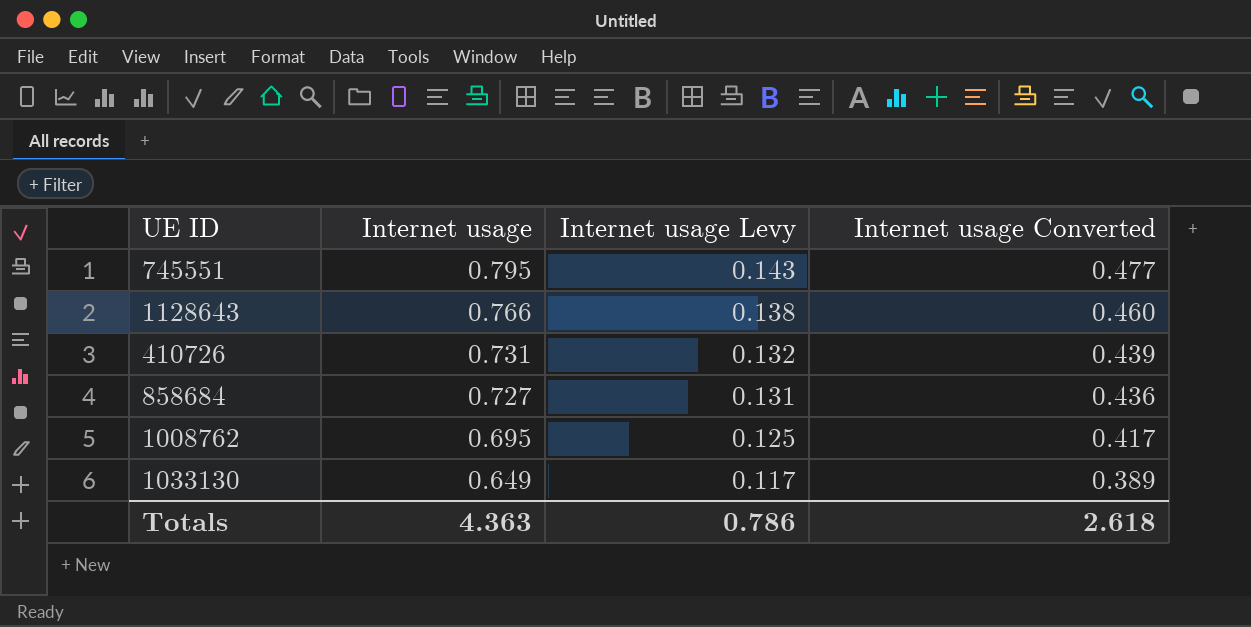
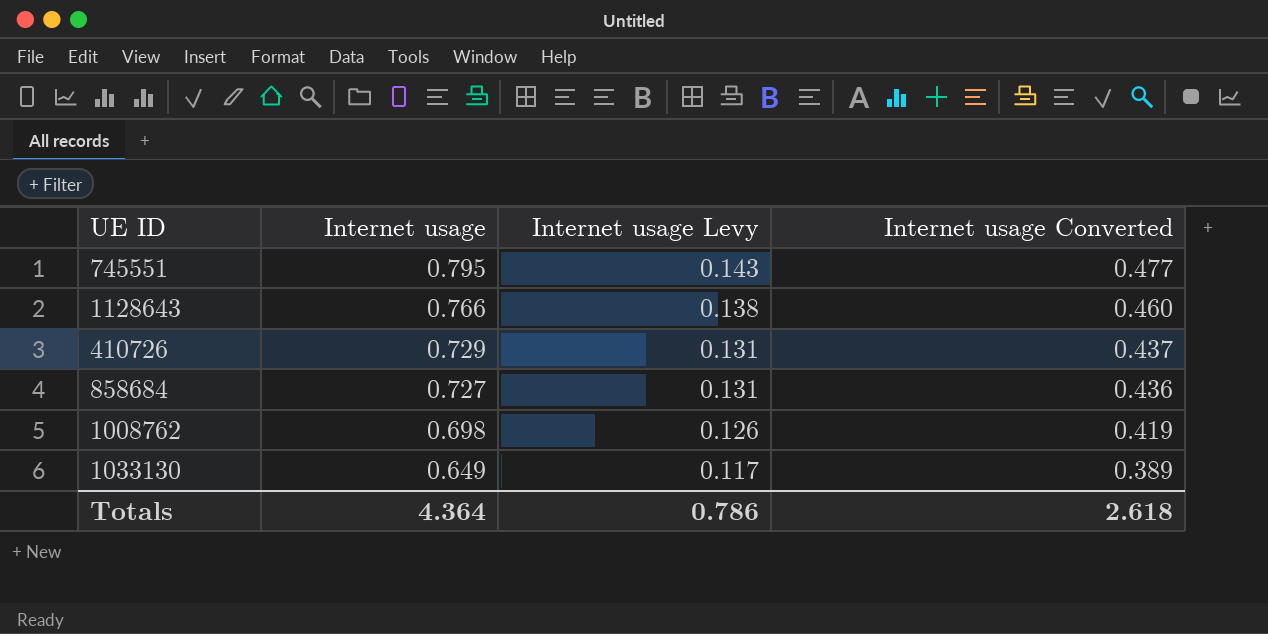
410726 | Internet usage: 0.731 -> 0.729
410726 | Internet usage Levy: 0.132 -> 0.131
410726 | Internet usage Converted: 0.439 -> 0.437
1008762 | Internet usage: 0.695 -> 0.698
1008762 | Internet usage Levy: 0.125 -> 0.126
1008762 | Internet usage Converted: 0.417 -> 0.419
Totals | Internet usage: 4.363 -> 4.364

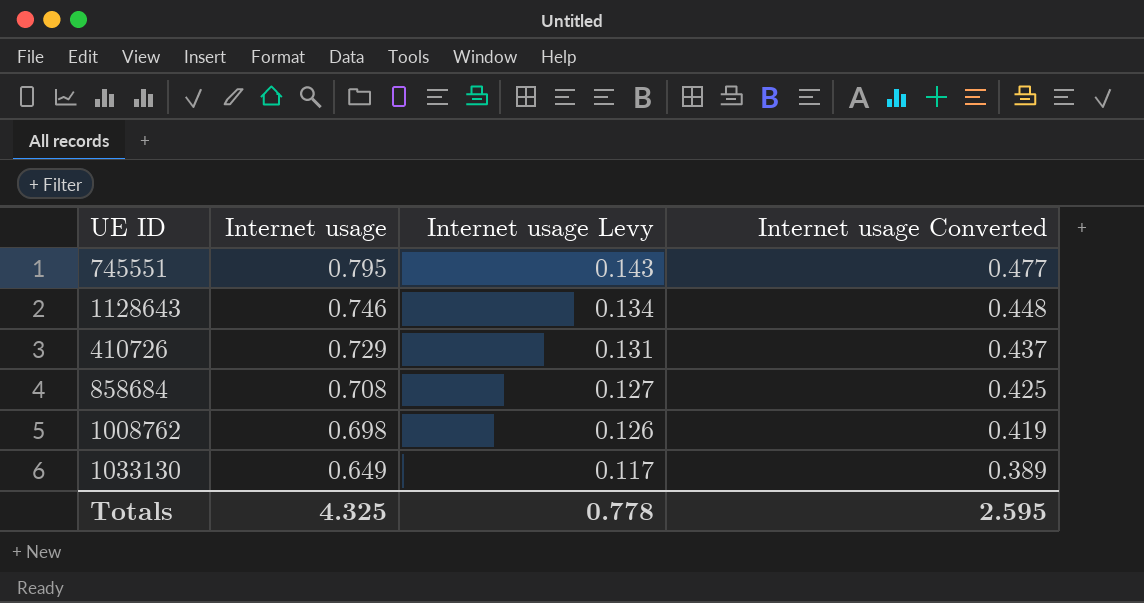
1128643 | Internet usage: 0.766 -> 0.746
1128643 | Internet usage Levy: 0.138 -> 0.134
1128643 | Internet usage Converted: 0.460 -> 0.448
858684 | Internet usage: 0.727 -> 0.708
858684 | Internet usage Levy: 0.131 -> 0.127
858684 | Internet usage Converted: 0.436 -> 0.425
Totals | Internet usage: 4.364 -> 4.325
Totals | Internet usage Levy: 0.786 -> 0.778
Totals | Internet usage Converted: 2.618 -> 2.595

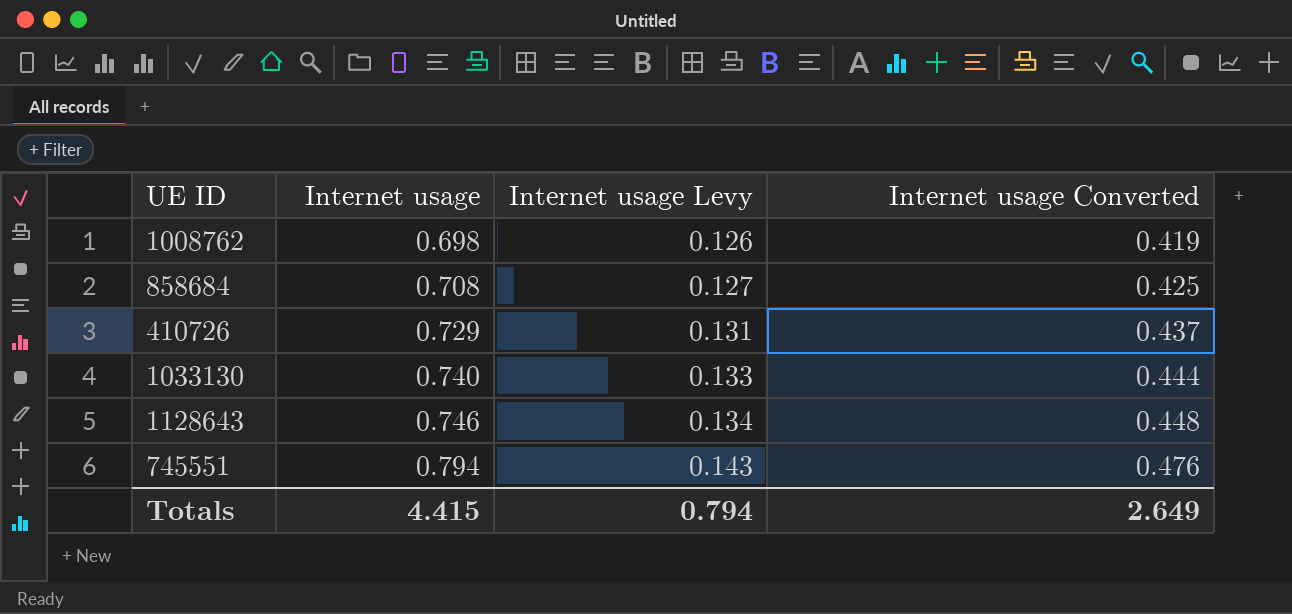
row order: Internet usage descending -> Internet usage ascending
1033130 | Internet usage: 0.649 -> 0.740
1033130 | Internet usage Levy: 0.117 -> 0.133
1033130 | Internet usage Converted: 0.389 -> 0.444
745551 | Internet usage: 0.795 -> 0.794
745551 | Internet usage Converted: 0.477 -> 0.476
Totals | Internet usage: 4.325 -> 4.415
Totals | Internet usage Levy: 0.778 -> 0.794
Totals | Internet usage Converted: 2.595 -> 2.649

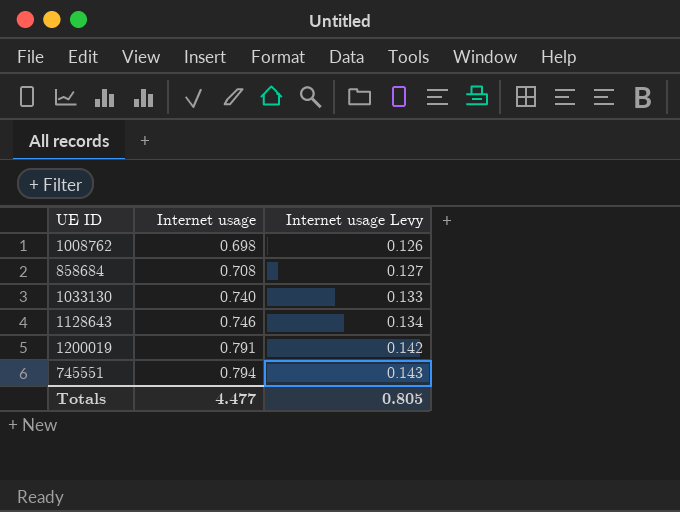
column Internet usage Converted | formula: [Internet usage] * 0.6 -> none
row 410726: 0.729 | 0.131 | 0.437 -> none
row 1200019: none -> 0.791 | 0.142
Totals | Internet usage: 4.415 -> 4.477
Totals | Internet usage Levy: 0.794 -> 0.805

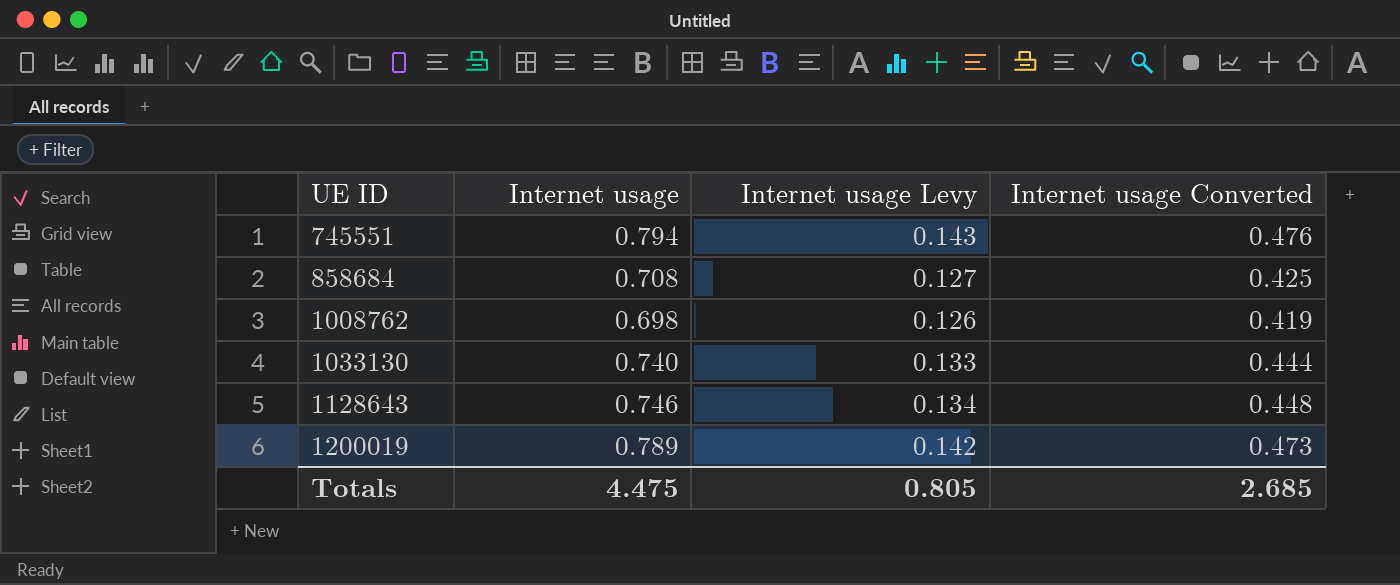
row order: Internet usage ascending -> UE ID ascending
column Internet usage Converted | formula: none -> [Internet usage] * 0.6
1200019 | Internet usage: 0.791 -> 0.789
Totals | Internet usage: 4.477 -> 4.475

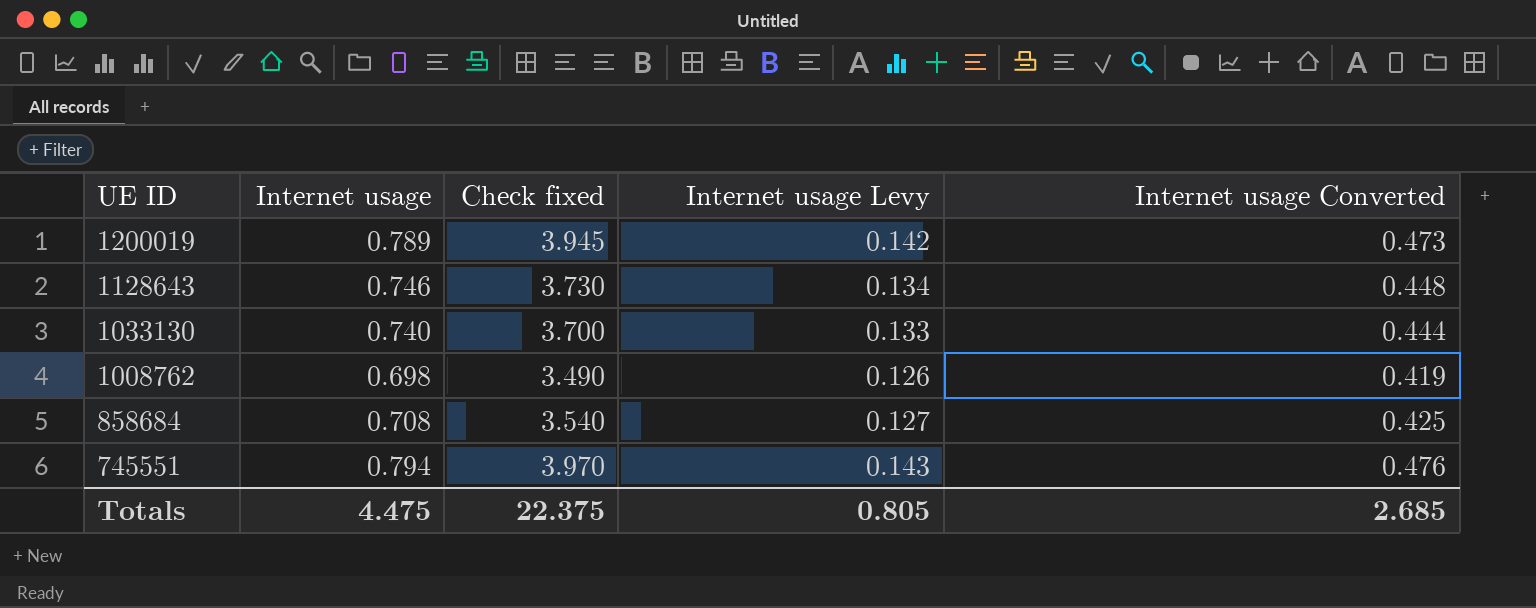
row order: UE ID ascending -> UE ID descending
column Check fixed | formula: none -> [Internet usage] * 5

